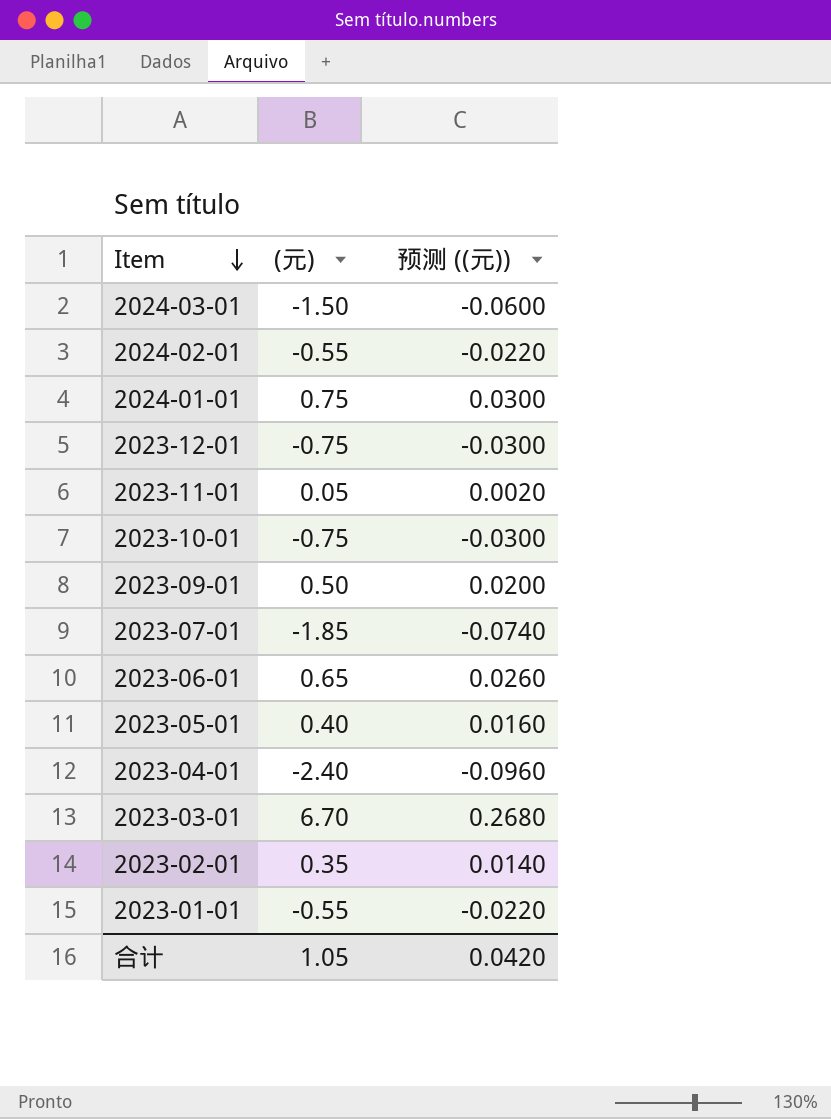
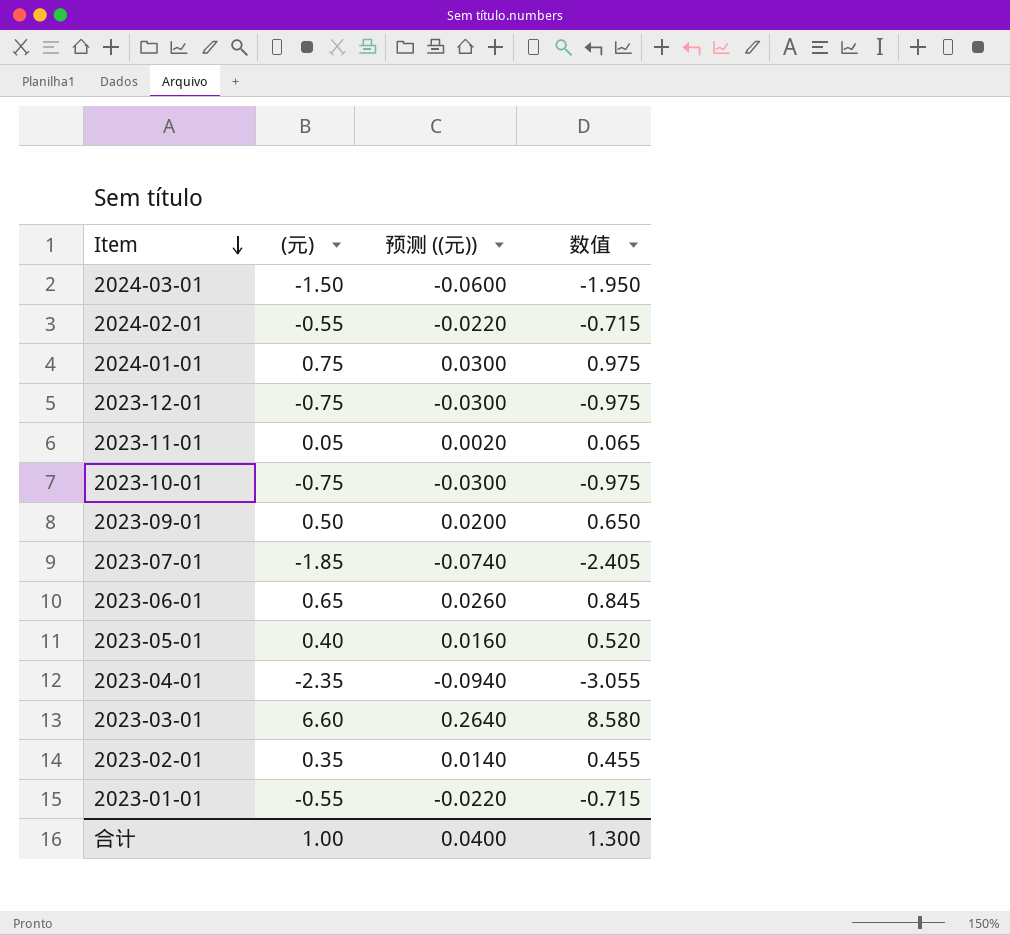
column 数值 | formula: none -> [(元)] * 1.3
2023-04-01 | (元): -2.40 -> -2.35
2023-04-01 | 预测 ((元)): -0.0960 -> -0.0940
2023-03-01 | (元): 6.70 -> 6.60
2023-03-01 | 预测 ((元)): 0.2680 -> 0.2640
合计 | (元): 1.05 -> 1.00
合计 | 预测 ((元)): 0.0420 -> 0.0400

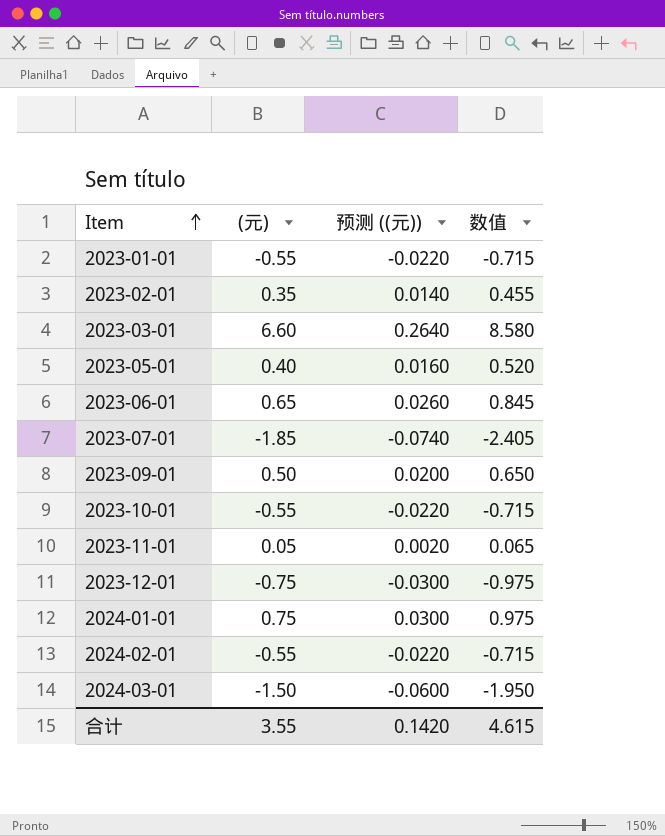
row order: Item descending -> Item ascending
row 2023-04-01: -2.35 | -0.0940 | -3.055 -> none
2023-10-01 | (元): -0.75 -> -0.55
2023-10-01 | 预测 ((元)): -0.0300 -> -0.0220
2023-10-01 | 数值: -0.975 -> -0.715
合计 | (元): 1.00 -> 3.55
合计 | 预测 ((元)): 0.0400 -> 0.1420
合计 | 数值: 1.300 -> 4.615

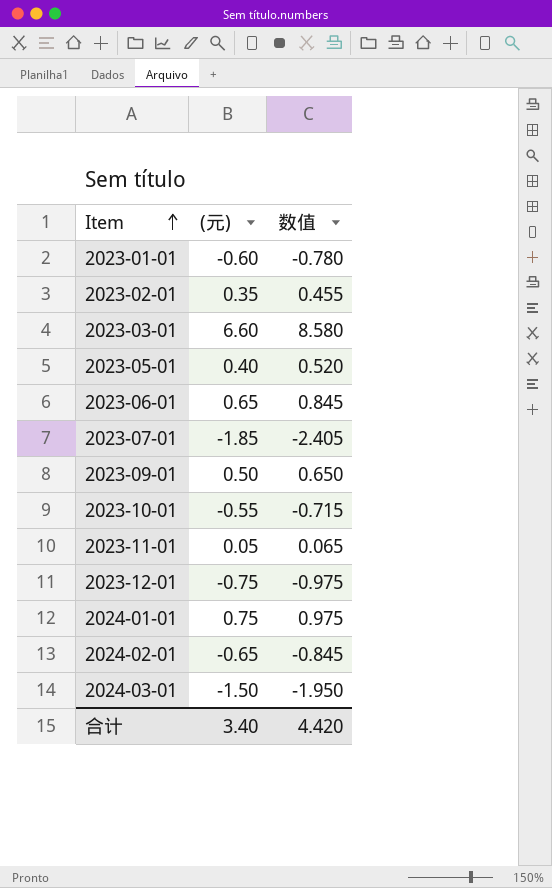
column 预测 ((元)) | formula: [(元)] * 0.04 -> none
2023-01-01 | (元): -0.55 -> -0.60
2023-01-01 | 数值: -0.715 -> -0.780
2024-02-01 | (元): -0.55 -> -0.65
2024-02-01 | 数值: -0.715 -> -0.845
合计 | (元): 3.55 -> 3.40
合计 | 数值: 4.615 -> 4.420

